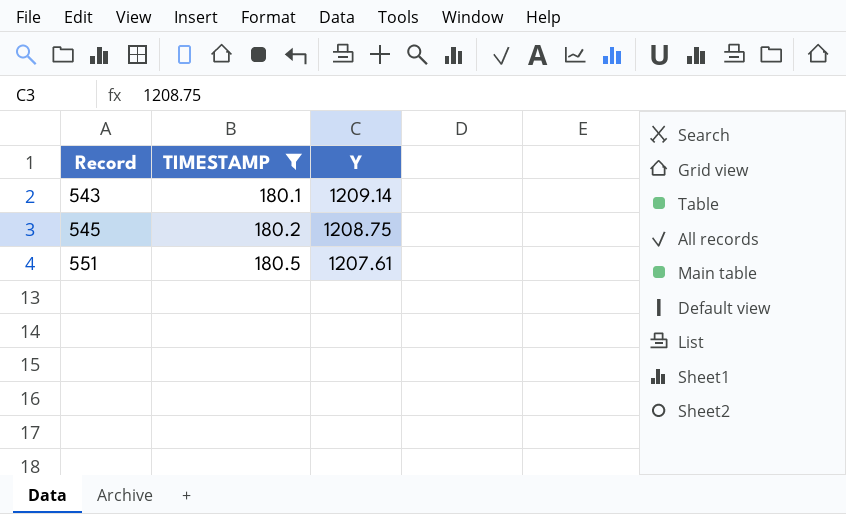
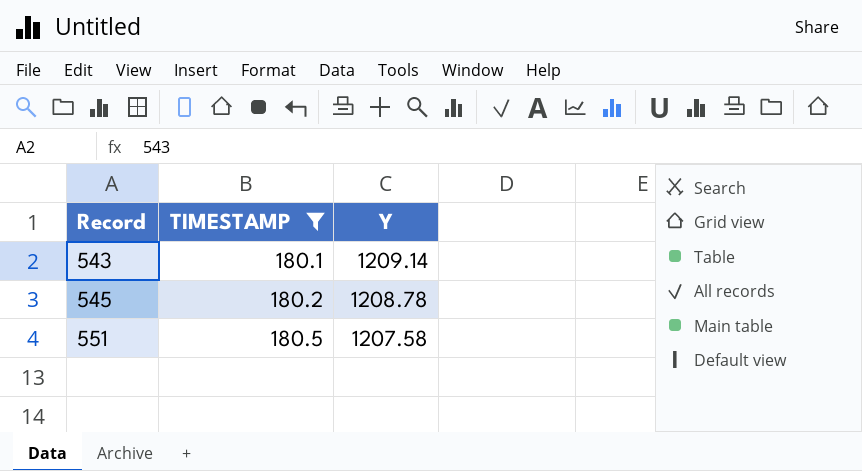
545 | Y: 1208.75 -> 1208.78
551 | Y: 1207.61 -> 1207.58

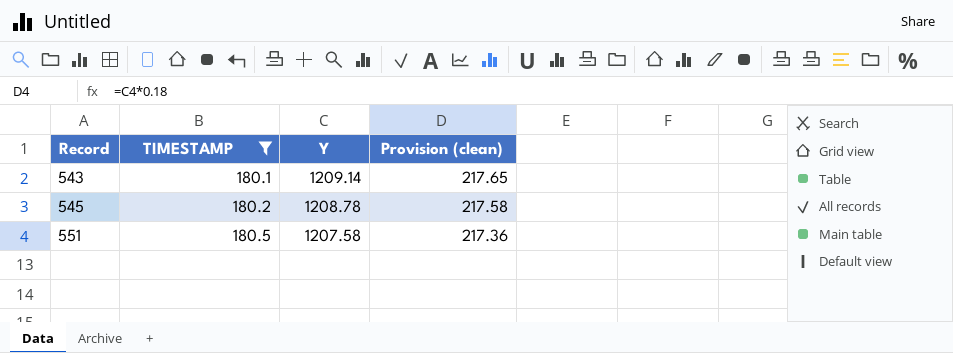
column Provision (clean) | formula: none -> [Y] * 0.18

